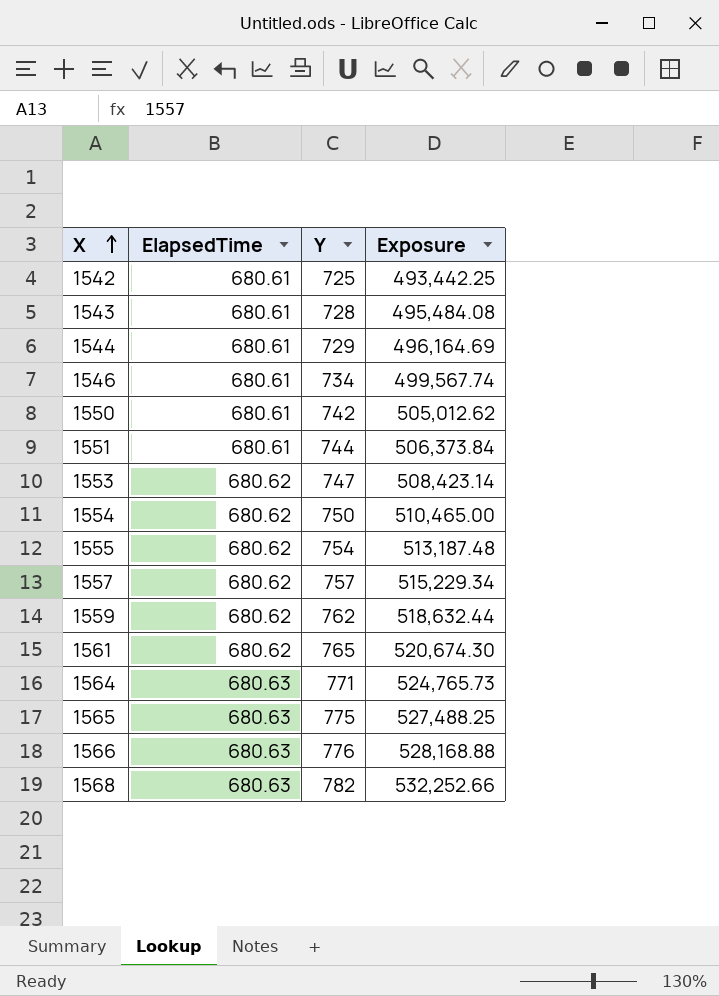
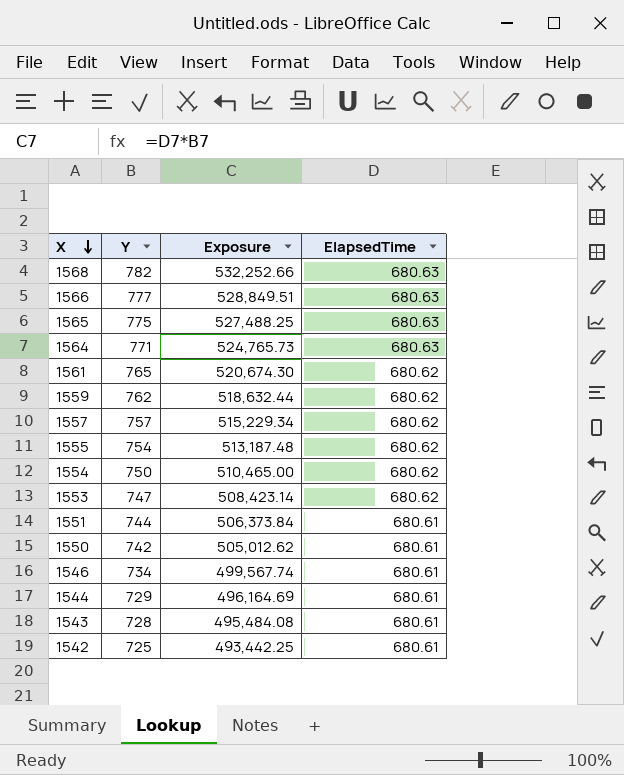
row order: X ascending -> X descending
column ElapsedTime | position: 2 -> 4
1566 | Y: 776 -> 777
1566 | Exposure: 528,168.88 -> 528,849.51

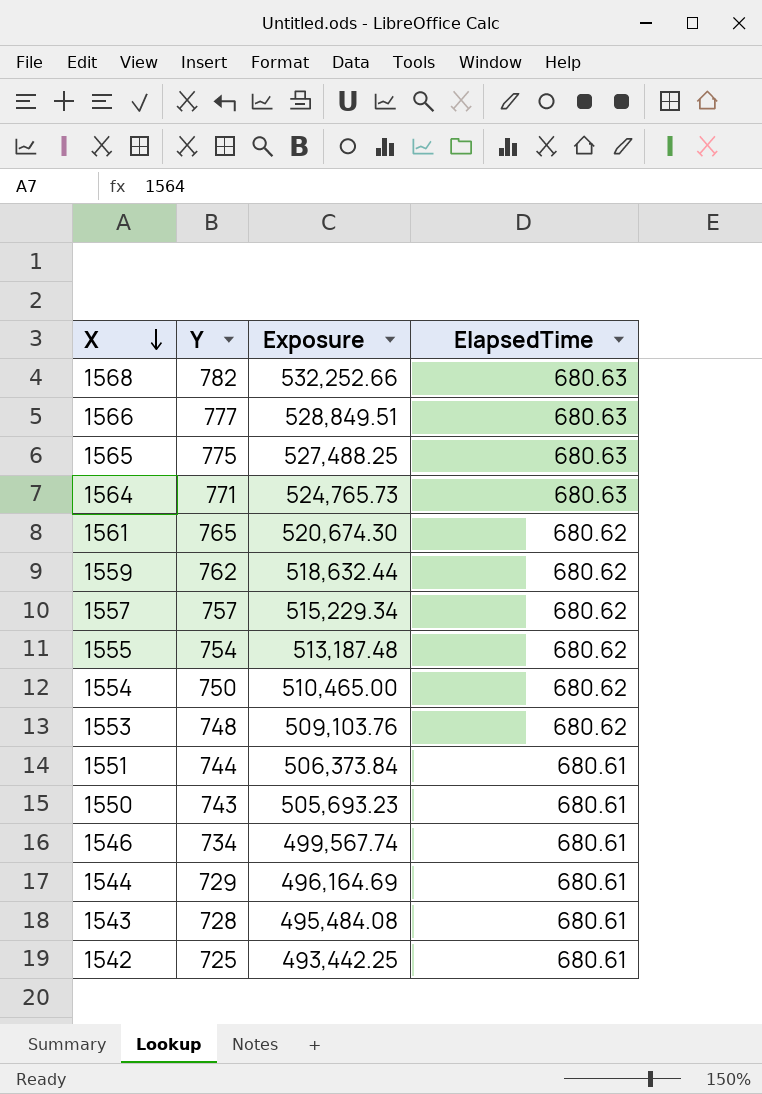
1553 | Y: 747 -> 748
1553 | Exposure: 508,423.14 -> 509,103.76
1550 | Y: 742 -> 743
1550 | Exposure: 505,012.62 -> 505,693.23

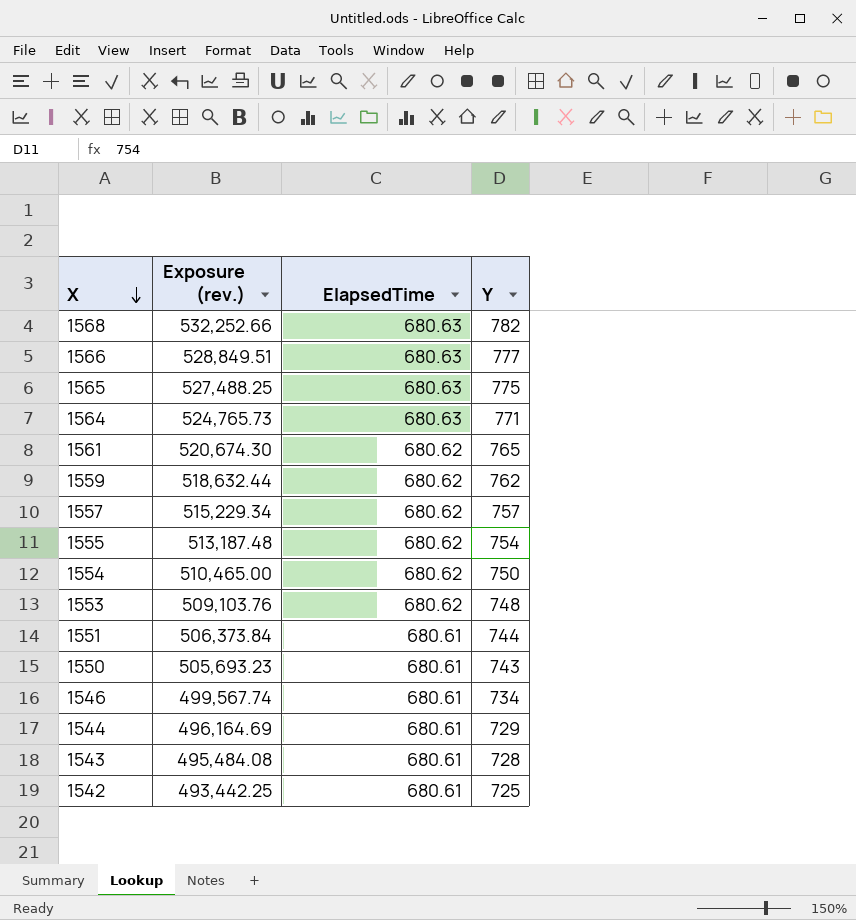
column name: Exposure -> Exposure (rev.)
column Y | position: 2 -> 4

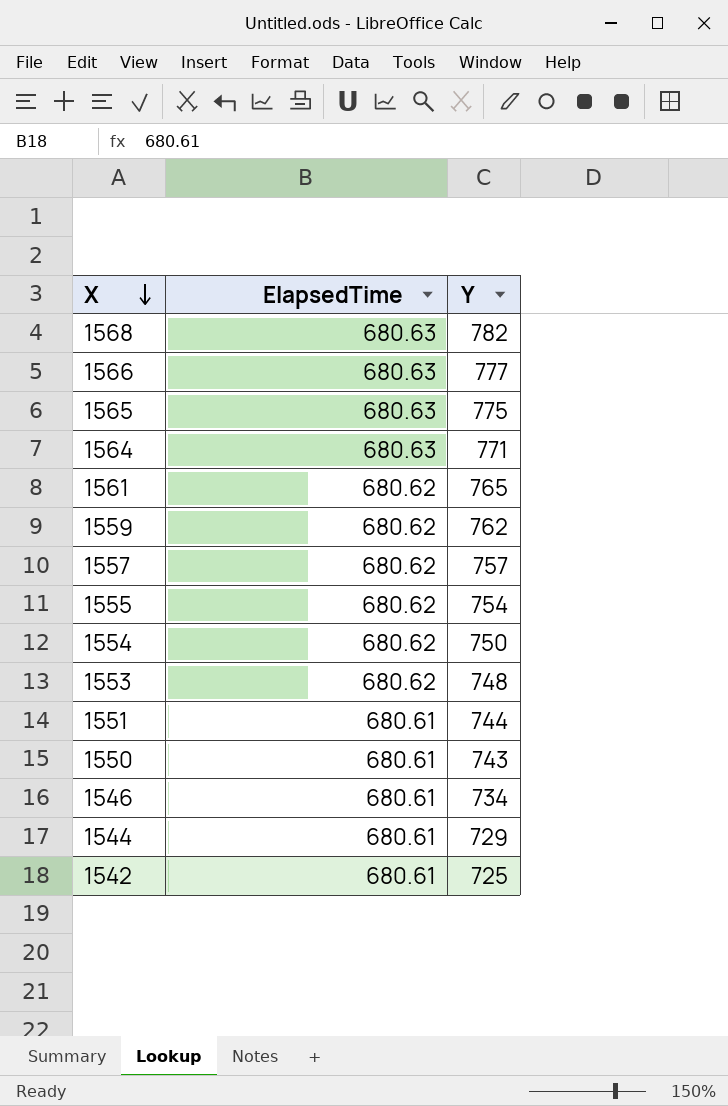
column Exposure (rev.) | formula: [ElapsedTime] * [Y] -> none
row 1543: 495,484.08 | 680.61 | 728 -> none

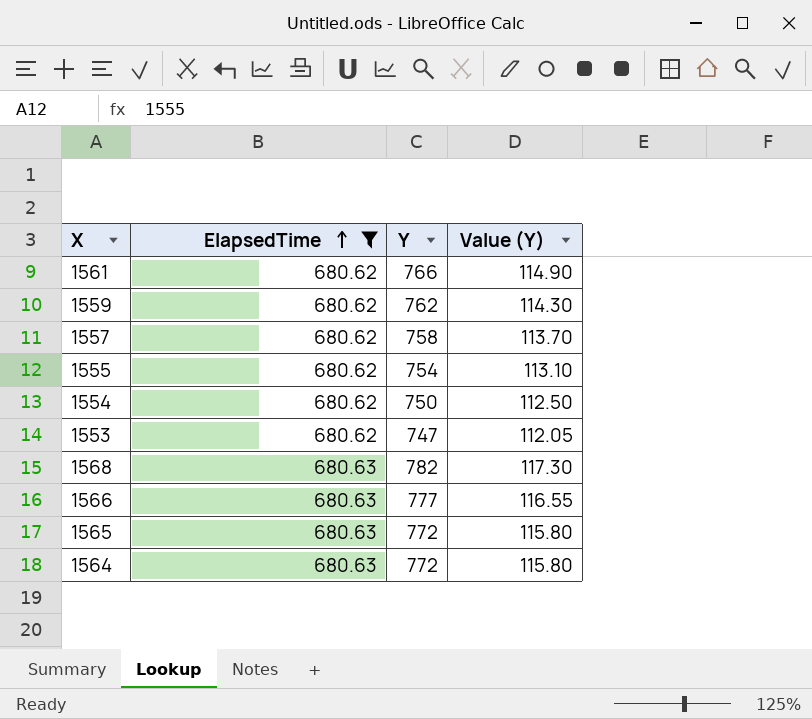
filter: none -> ElapsedTime != 680.61
row order: X descending -> ElapsedTime ascending
column Value (Y) | formula: none -> [Y] * 0.15
1561 | Y: 765 -> 766
1557 | Y: 757 -> 758
1553 | Y: 748 -> 747
1565 | Y: 775 -> 772
1564 | Y: 771 -> 772

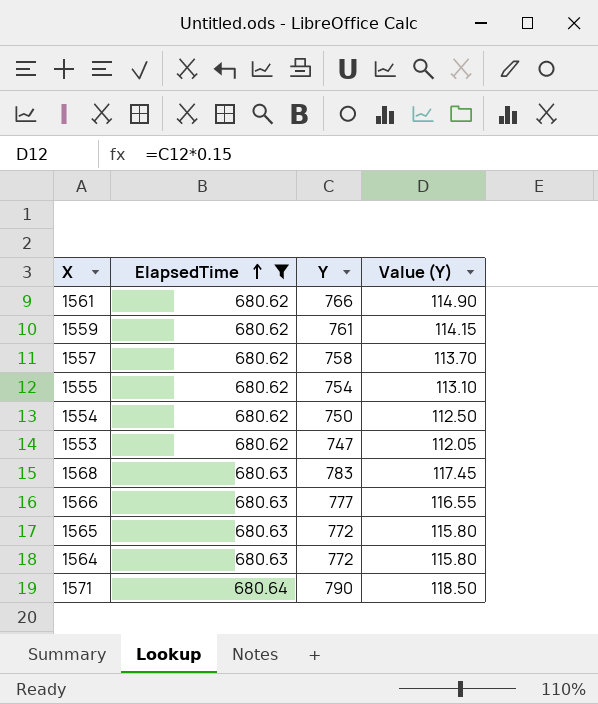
1559 | Y: 762 -> 761
1559 | Value (Y): 114.30 -> 114.15
1568 | Y: 782 -> 783
1568 | Value (Y): 117.30 -> 117.45
row 1571: none -> 680.64 | 790 | 118.50

